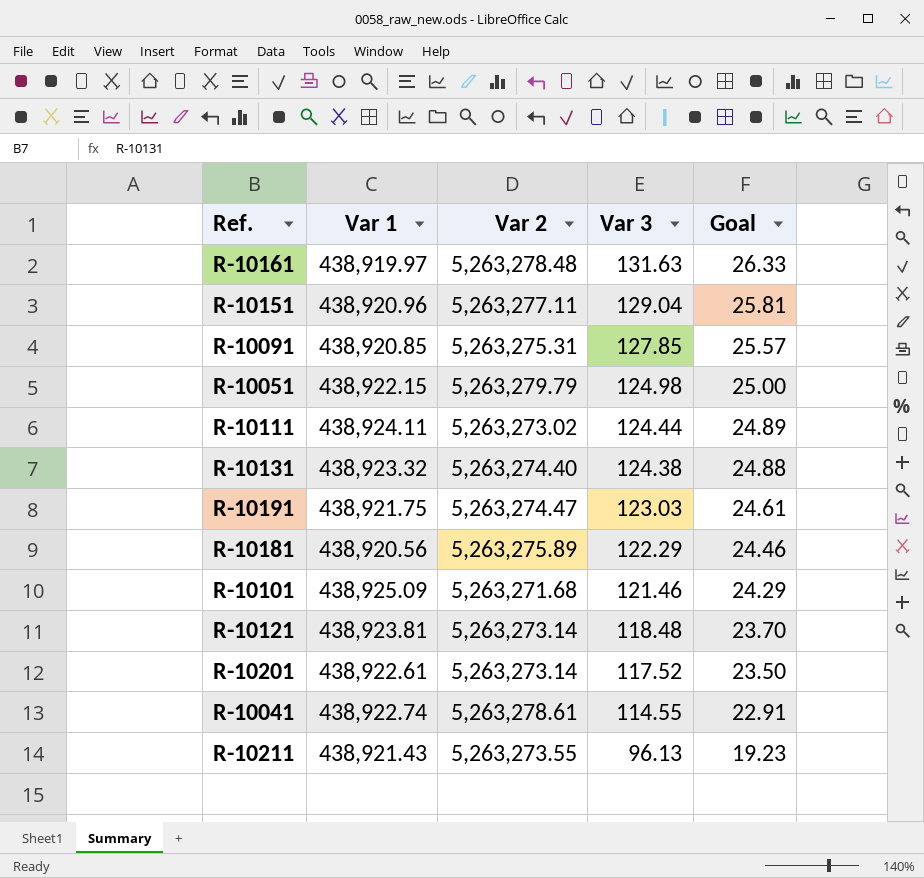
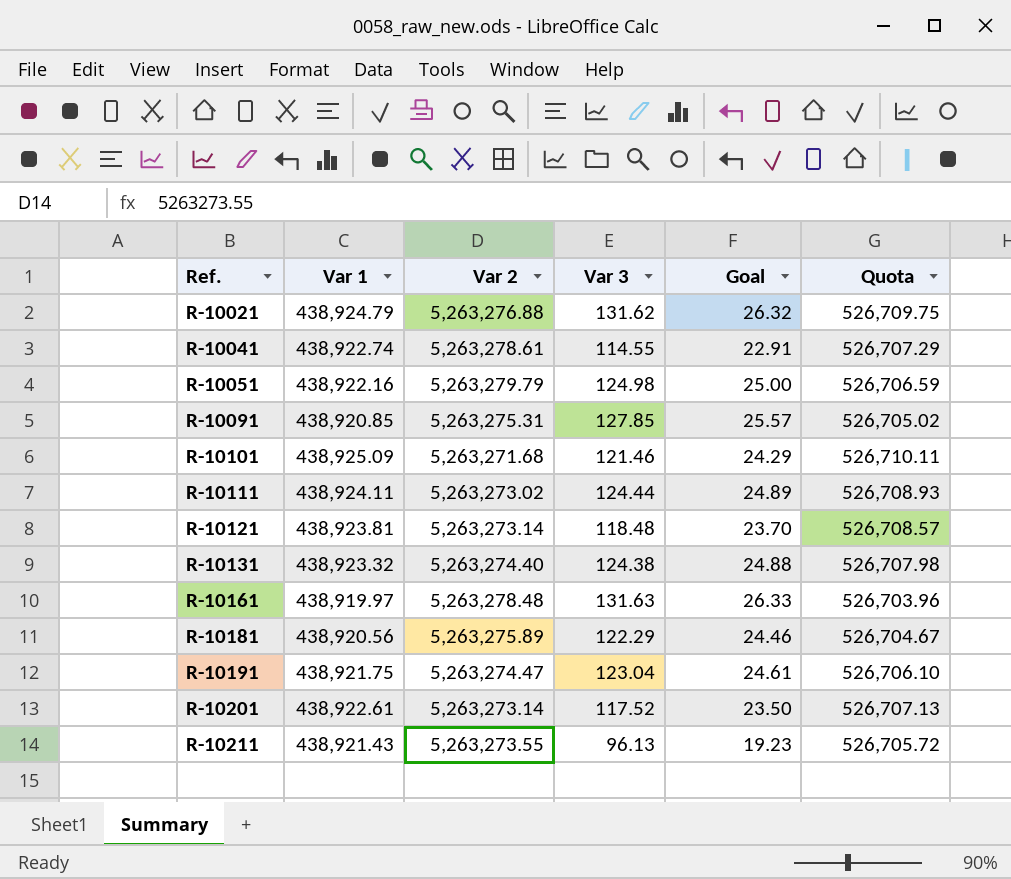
row order: Var 3 descending -> Ref. ascending
column Quota | formula: none -> [Var 1] * 1.2
row R-10151: 438,920.96 | 5,263,277.11 | 129.04 | 25.81 -> none
row R-10021: none -> 438,924.79 | 5,263,276.88 | 131.62 | 26.32 | 526,709.75
R-10051 | Var 1: 438,922.15 -> 438,922.16
R-10191 | Var 3: 123.03 -> 123.04

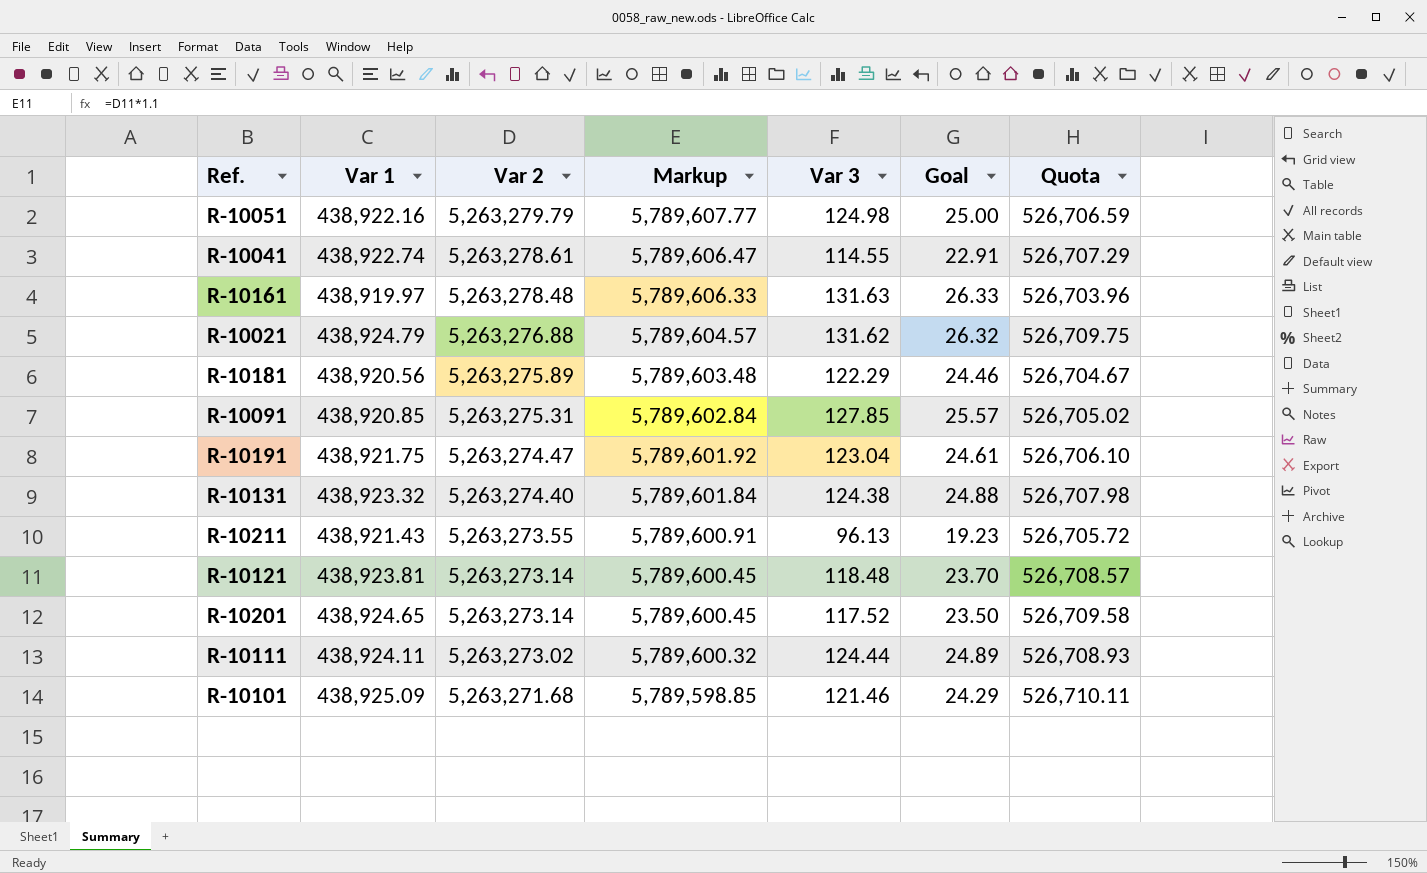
row order: Ref. ascending -> Var 2 descending
column Markup | formula: none -> [Var 2] * 1.1
R-10201 | Var 1: 438,922.61 -> 438,924.65
R-10201 | Quota: 526,707.13 -> 526,709.58

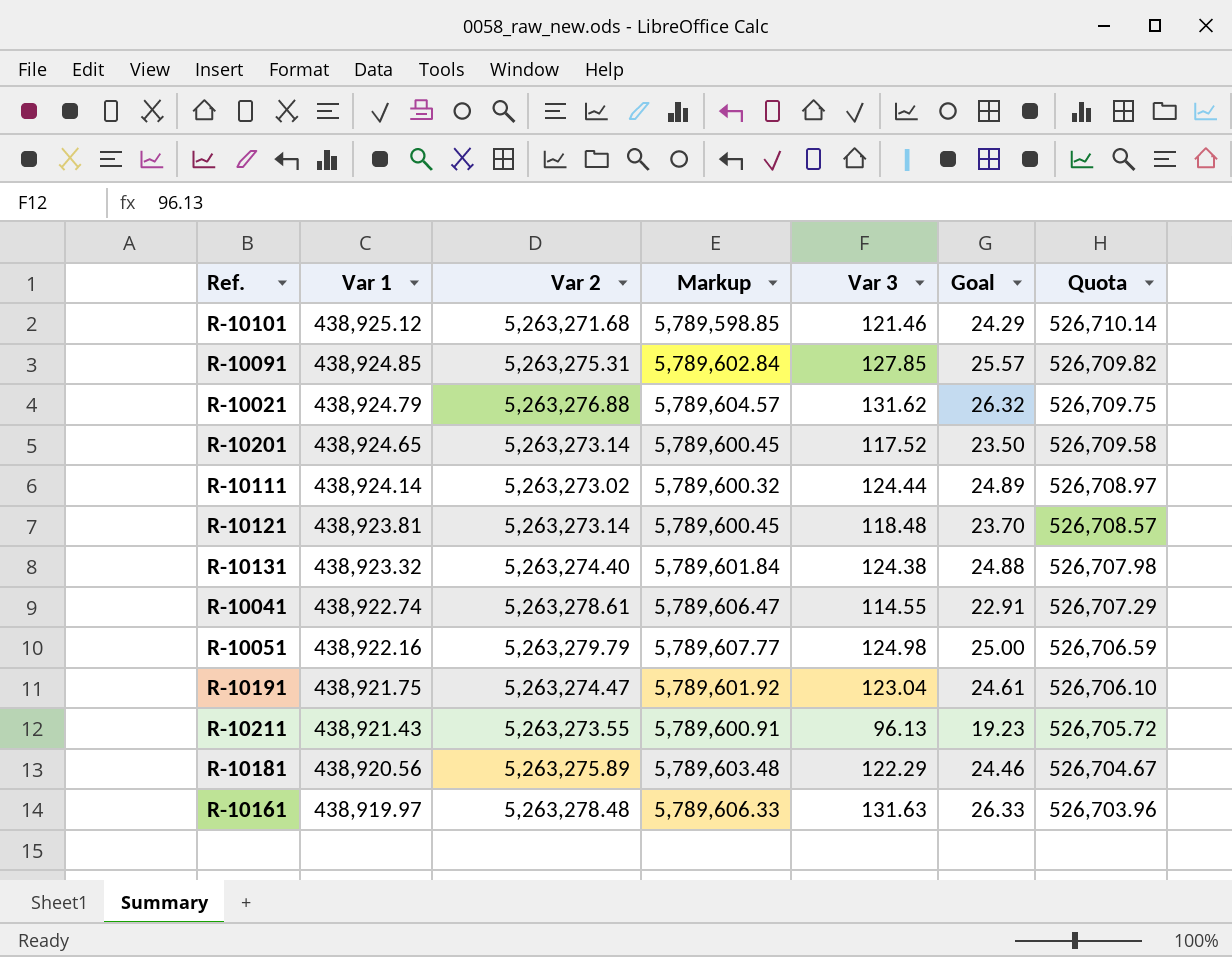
row order: Var 2 descending -> Var 1 descending
R-10101 | Var 1: 438,925.09 -> 438,925.12
R-10101 | Quota: 526,710.11 -> 526,710.14
R-10091 | Var 1: 438,920.85 -> 438,924.85
R-10091 | Quota: 526,705.02 -> 526,709.82
R-10111 | Var 1: 438,924.11 -> 438,924.14
R-10111 | Quota: 526,708.93 -> 526,708.97

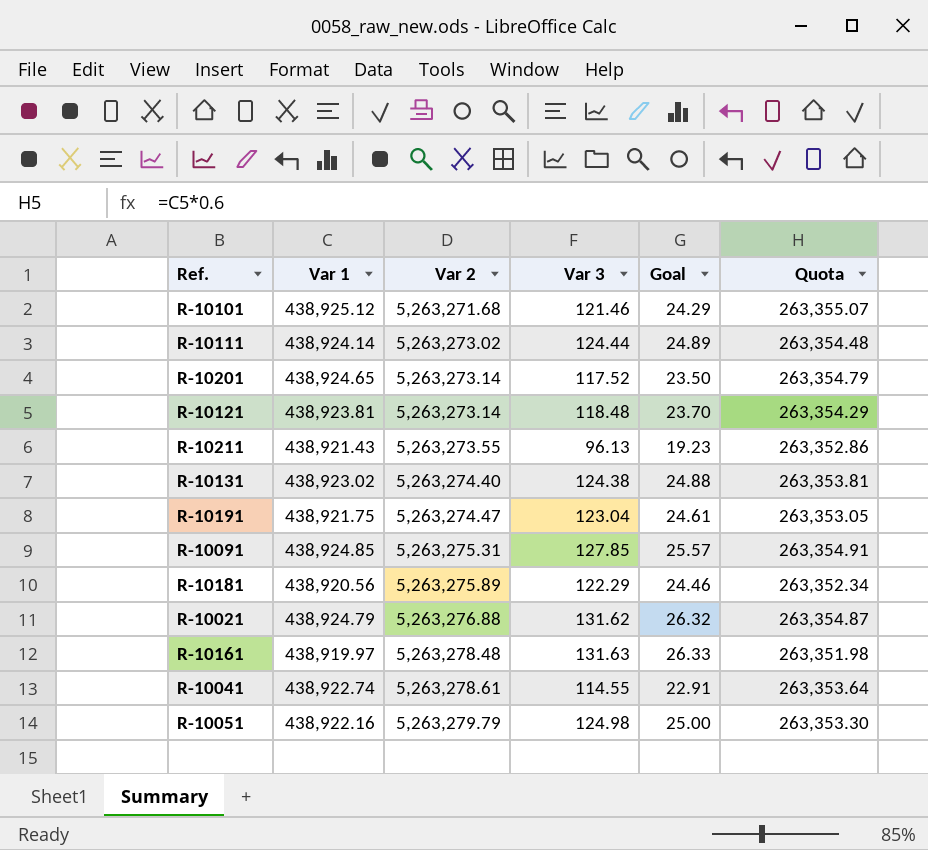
row order: Var 1 descending -> Var 2 ascending
column Markup | formula: [Var 2] * 1.1 -> none
column Quota | formula: [Var 1] * 1.2 -> [Var 1] * 0.6
R-10131 | Var 1: 438,923.32 -> 438,923.02

